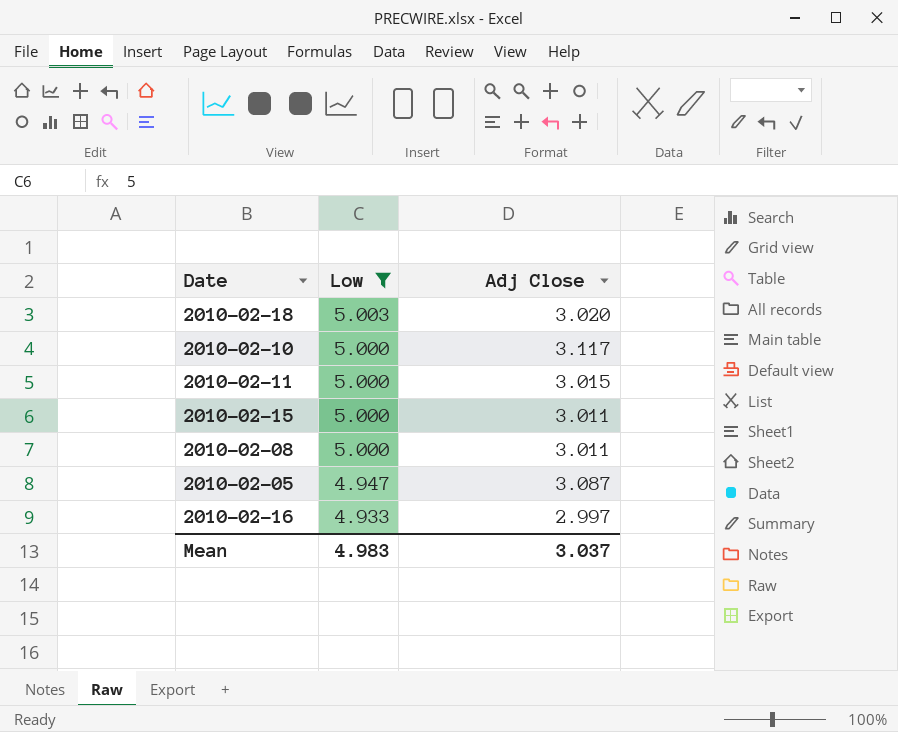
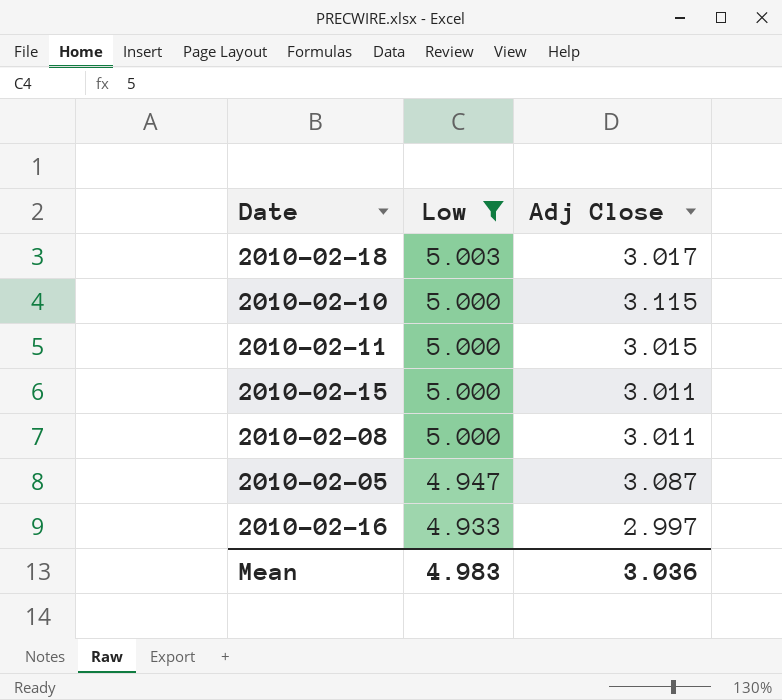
2010-02-18 | Adj Close: 3.020 -> 3.017
2010-02-10 | Adj Close: 3.117 -> 3.115
Mean | Adj Close: 3.037 -> 3.036

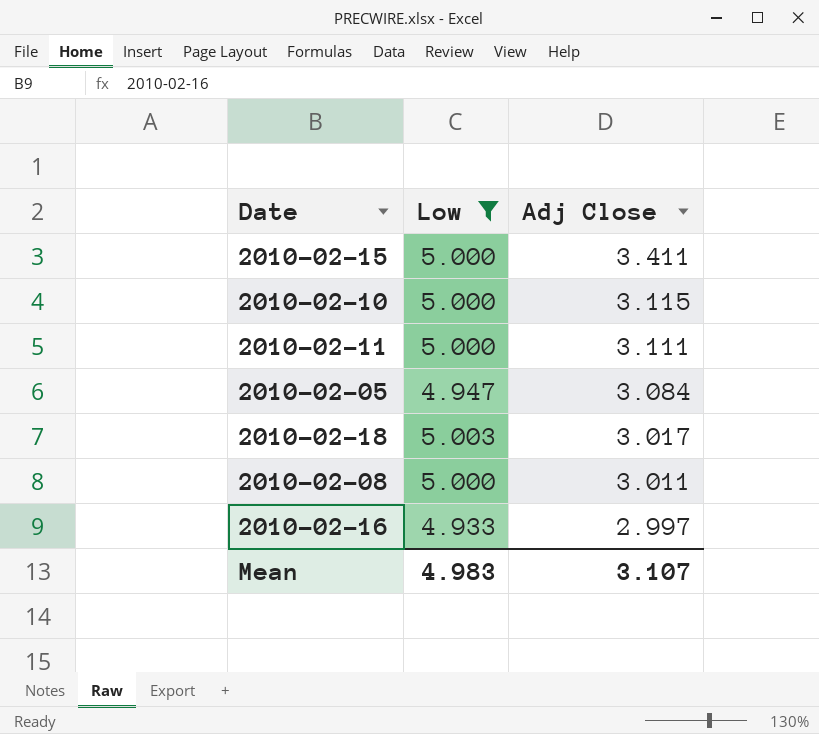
row order: Low descending -> Adj Close descending
2010-02-15 | Adj Close: 3.011 -> 3.411
2010-02-11 | Adj Close: 3.015 -> 3.111
2010-02-05 | Adj Close: 3.087 -> 3.084
Mean | Adj Close: 3.036 -> 3.107

